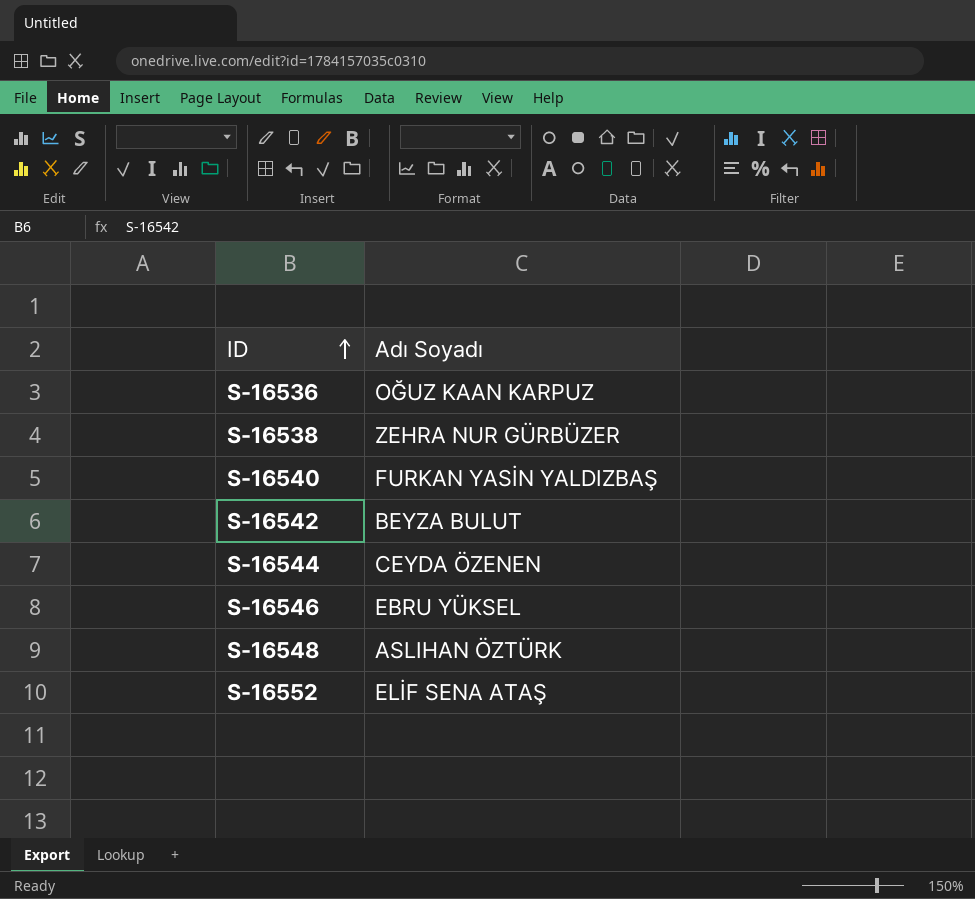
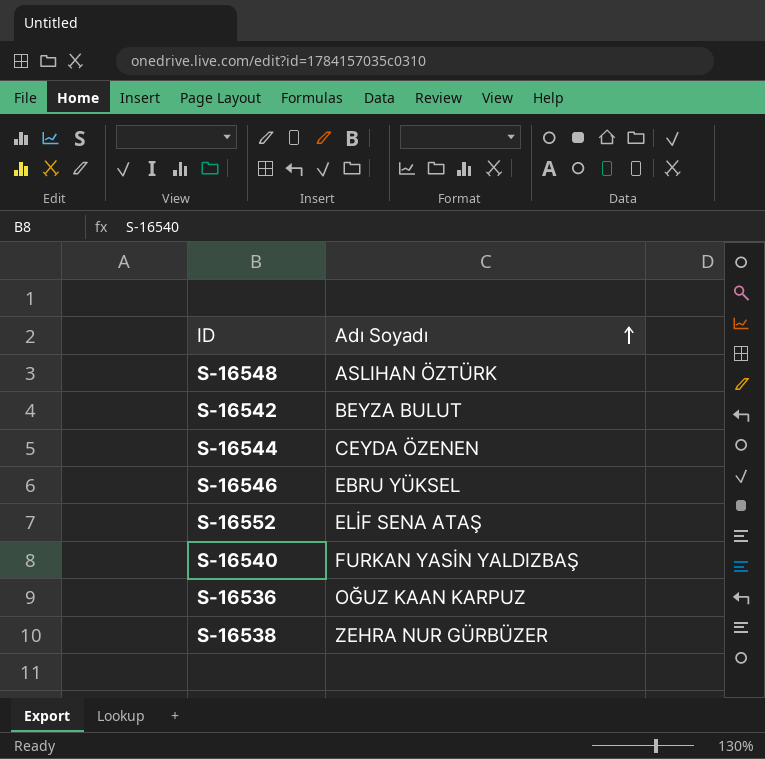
row order: ID ascending -> Adı Soyadı ascending

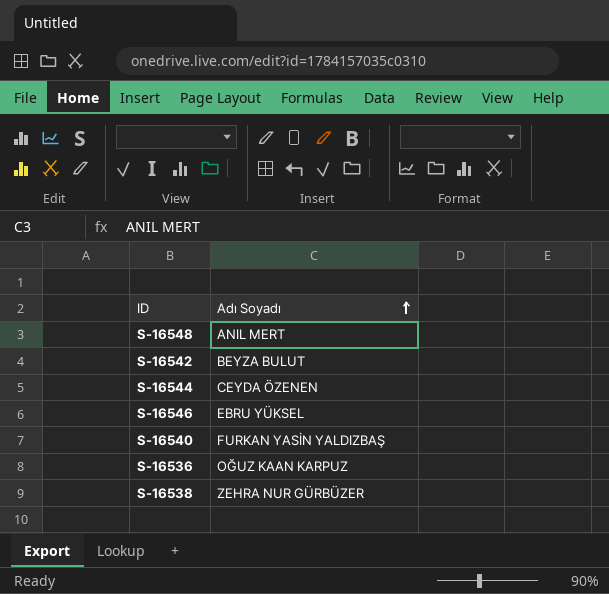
row S-16552: ELİF SENA ATAŞ -> none
S-16548 | Adı Soyadı: ASLIHAN ÖZTÜRK -> ANIL MERT

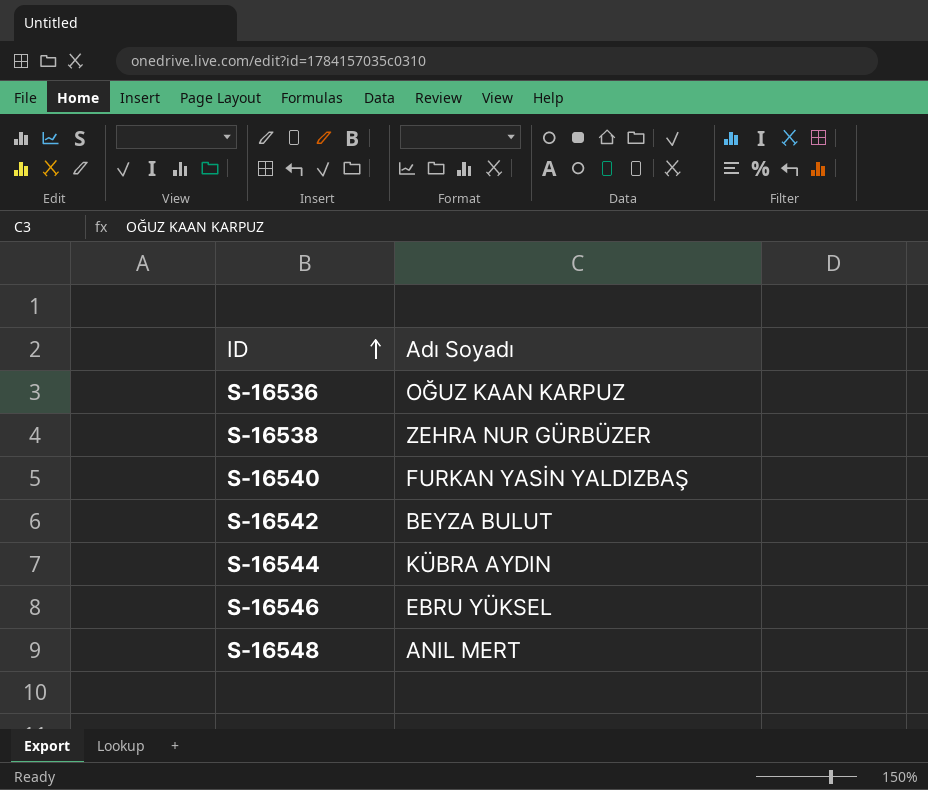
row order: Adı Soyadı ascending -> ID ascending
S-16544 | Adı Soyadı: CEYDA ÖZENEN -> KÜBRA AYDIN

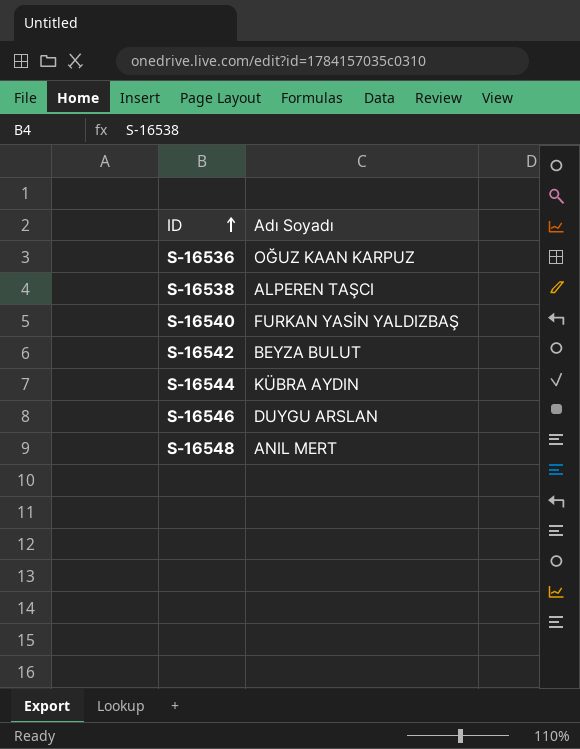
S-16538 | Adı Soyadı: ZEHRA NUR GÜRBÜZER -> ALPEREN TAŞCI
S-16546 | Adı Soyadı: EBRU YÜKSEL -> DUYGU ARSLAN

